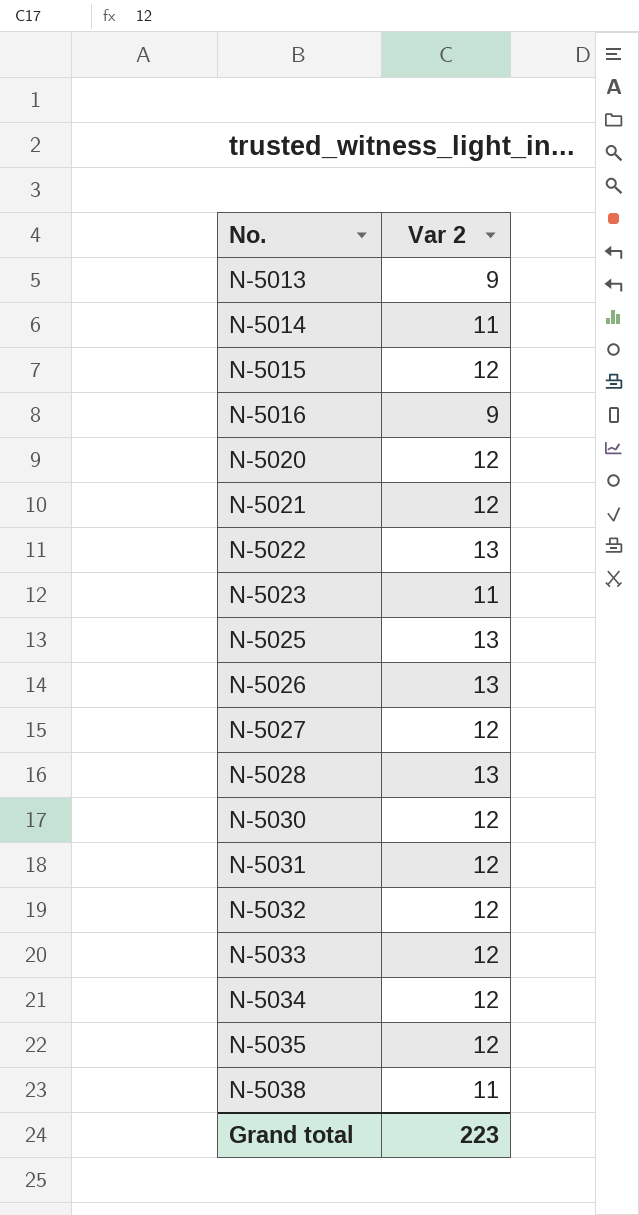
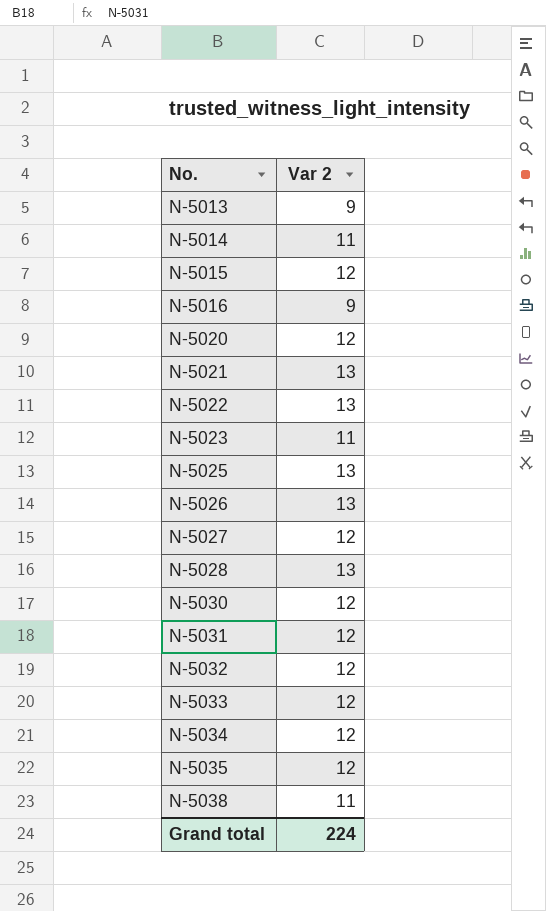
N-5021 | Var 2: 12 -> 13
Grand total | Var 2: 223 -> 224

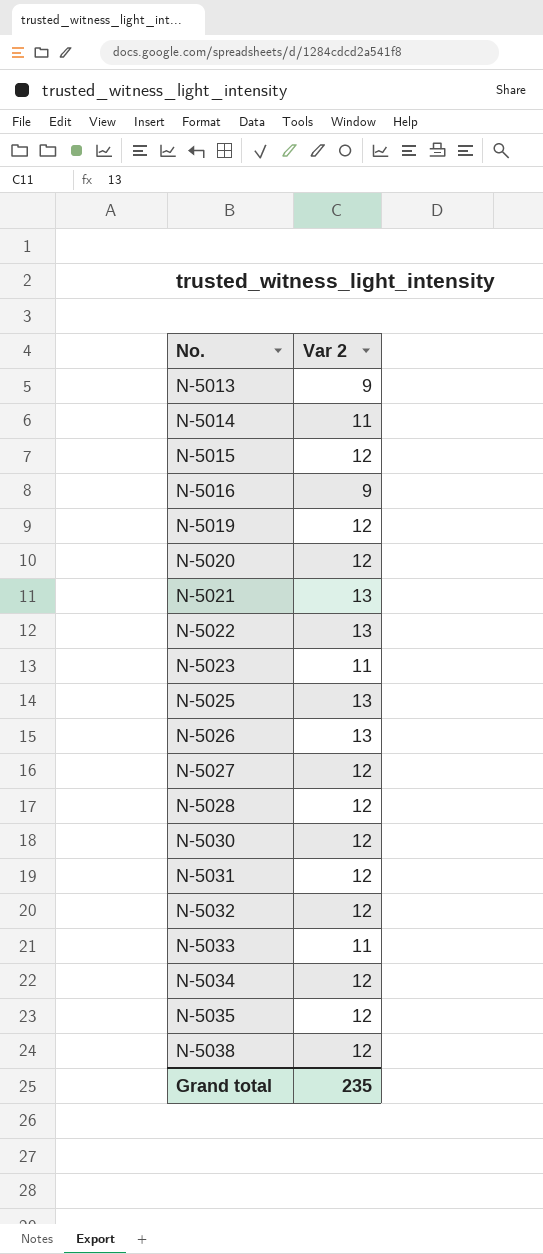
row N-5019: none -> 12
N-5028 | Var 2: 13 -> 12
N-5033 | Var 2: 12 -> 11
N-5038 | Var 2: 11 -> 12
Grand total | Var 2: 224 -> 235

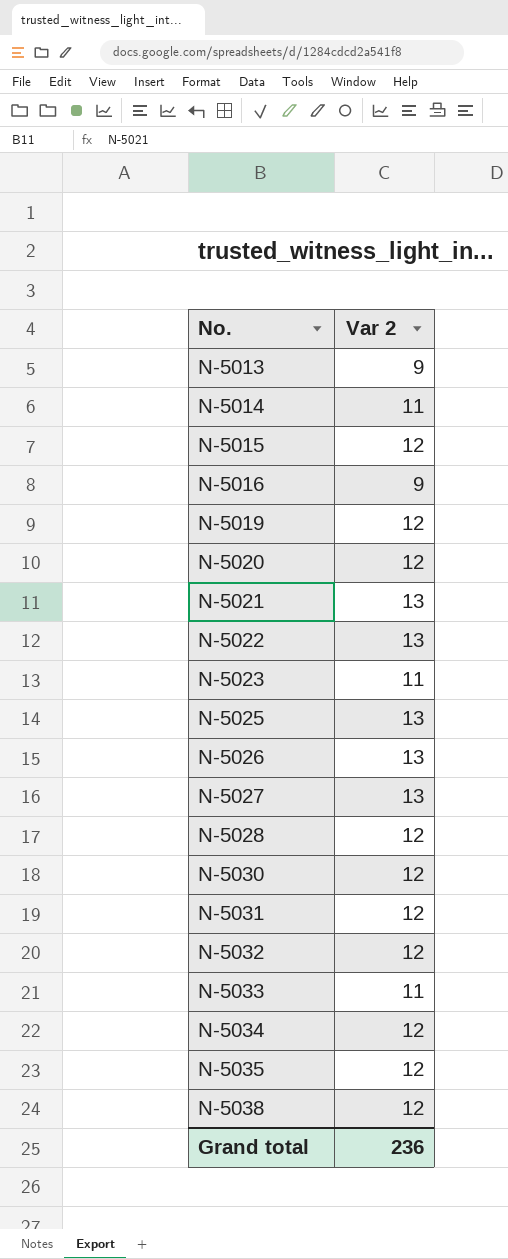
N-5027 | Var 2: 12 -> 13
Grand total | Var 2: 235 -> 236

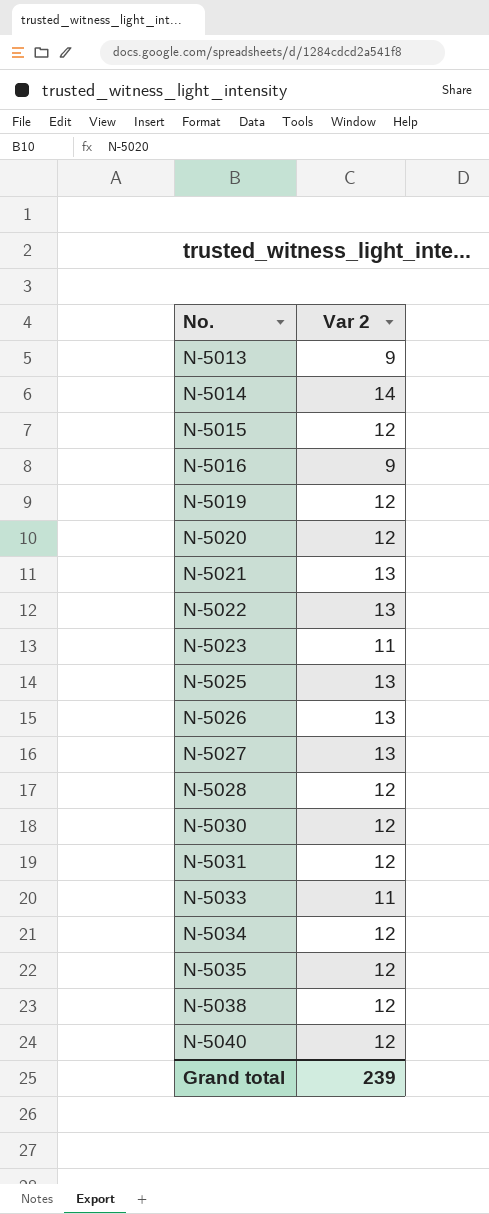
row N-5032: 12 -> none
N-5014 | Var 2: 11 -> 14
row N-5040: none -> 12
Grand total | Var 2: 236 -> 239

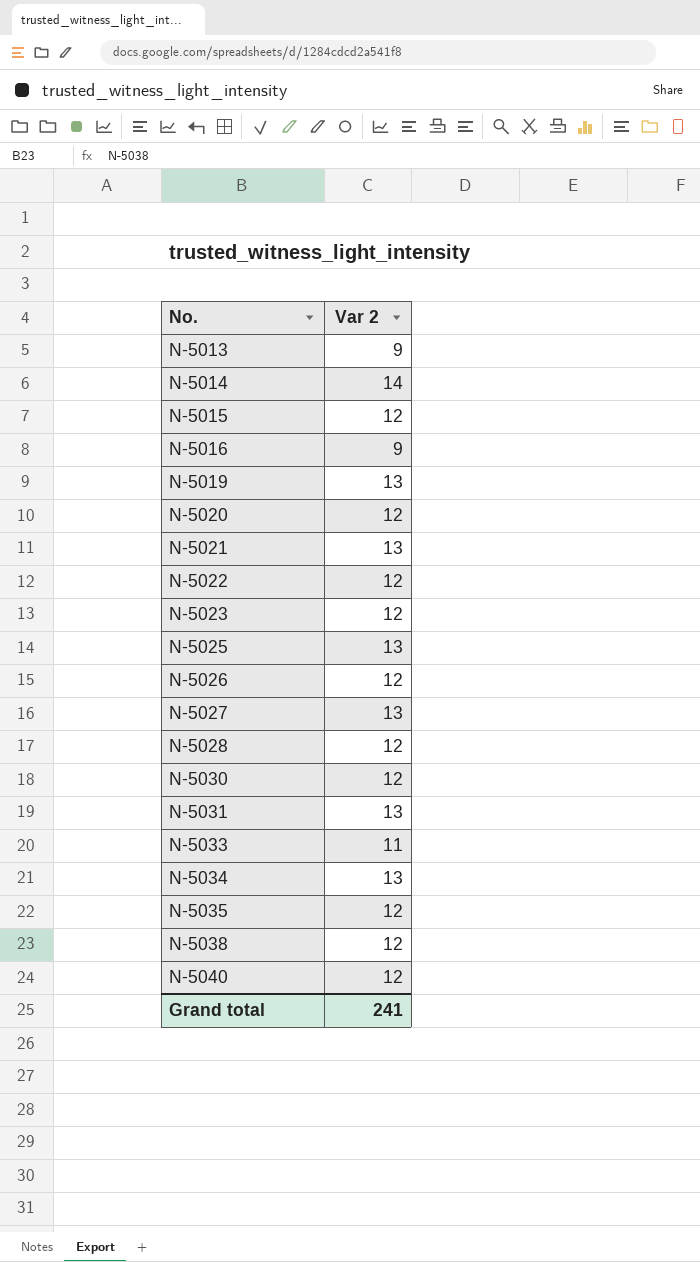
N-5019 | Var 2: 12 -> 13
N-5022 | Var 2: 13 -> 12
N-5023 | Var 2: 11 -> 12
N-5026 | Var 2: 13 -> 12
N-5031 | Var 2: 12 -> 13
N-5034 | Var 2: 12 -> 13
Grand total | Var 2: 239 -> 241

